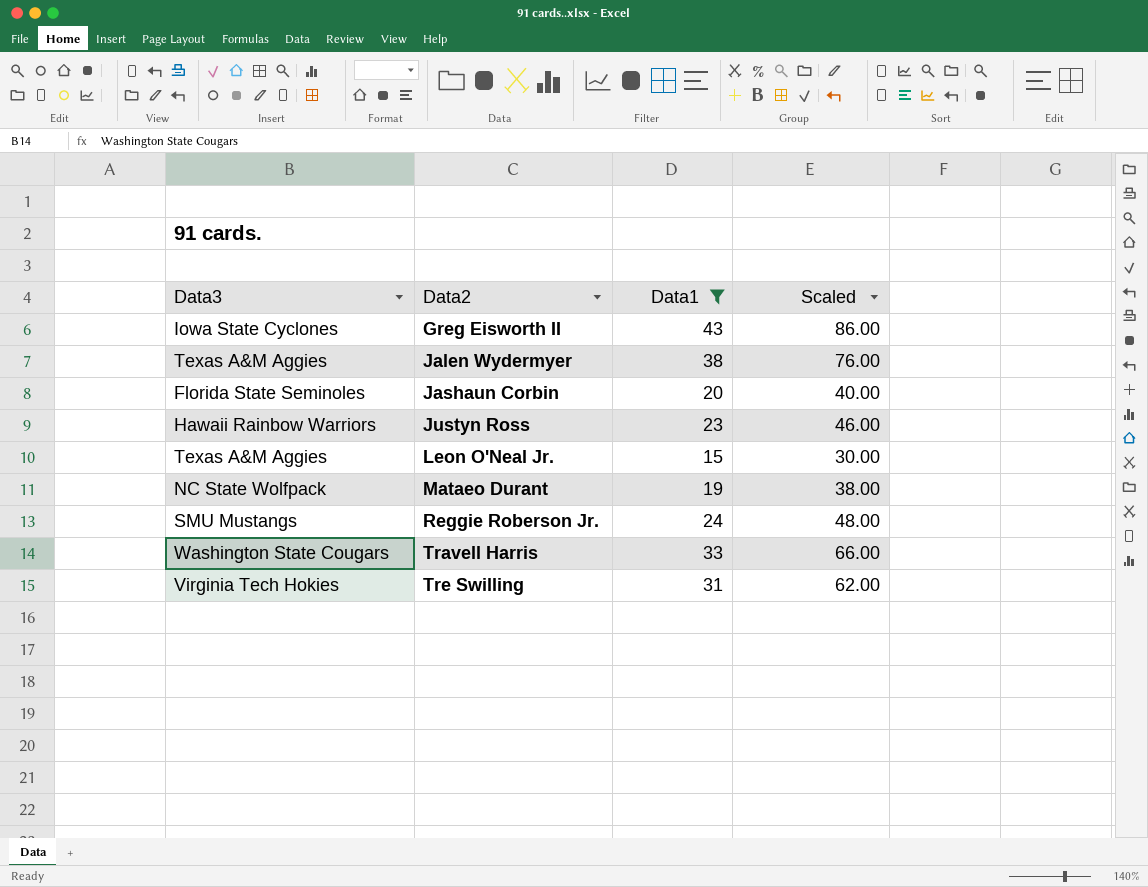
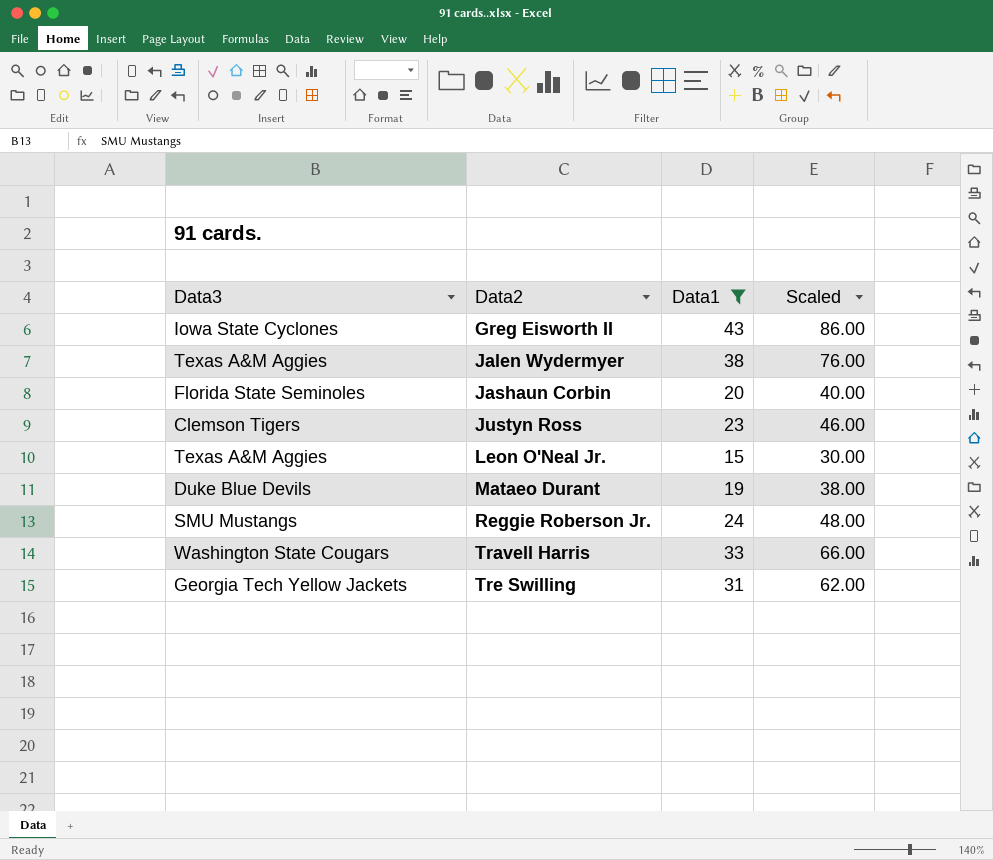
Justyn Ross | Data3: Hawaii Rainbow Warriors -> Clemson Tigers
Mataeo Durant | Data3: NC State Wolfpack -> Duke Blue Devils
Tre Swilling | Data3: Virginia Tech Hokies -> Georgia Tech Yellow Jackets

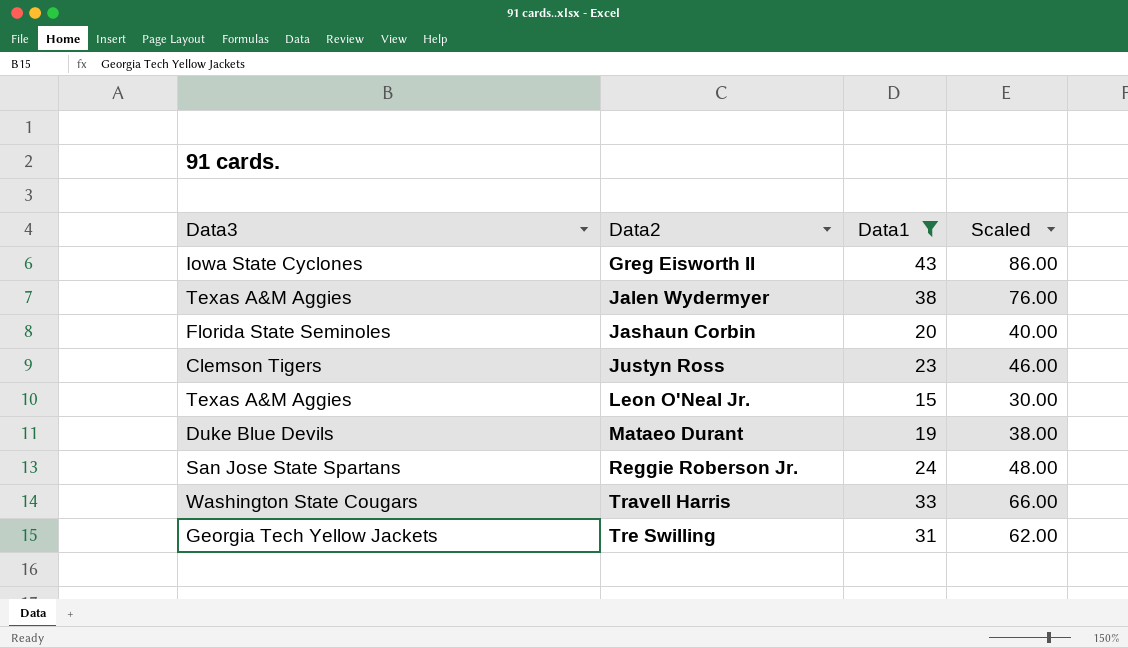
Reggie Roberson Jr. | Data3: SMU Mustangs -> San Jose State Spartans

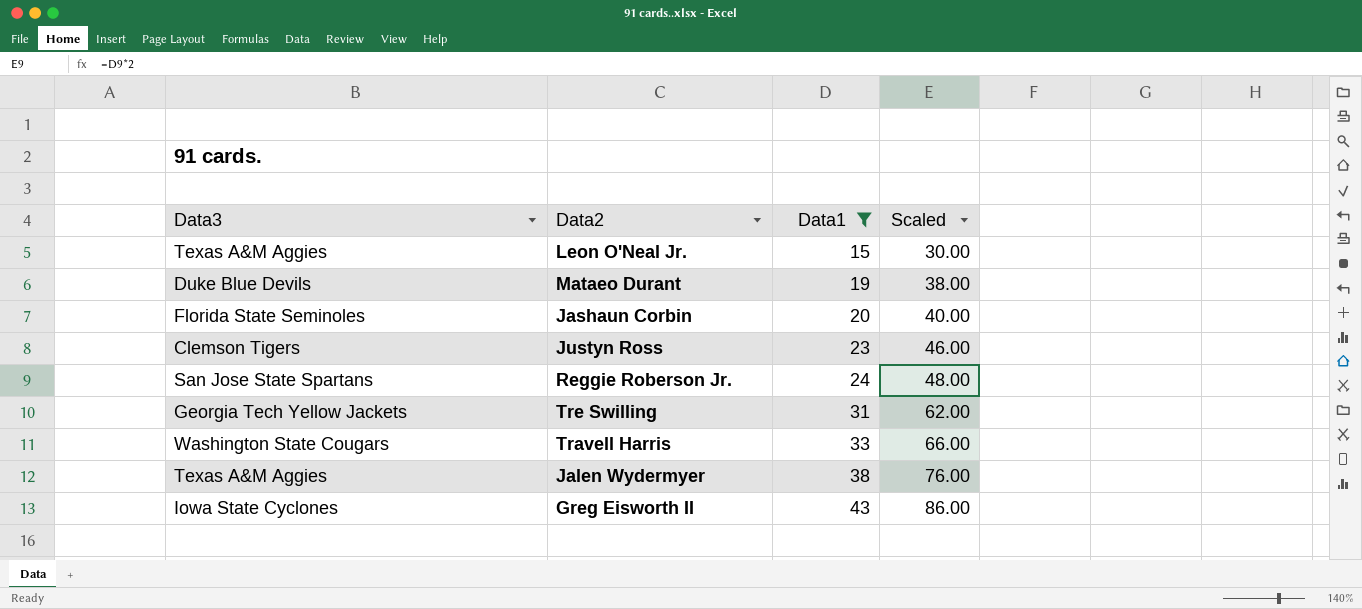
row order: Data2 ascending -> Data1 ascending

